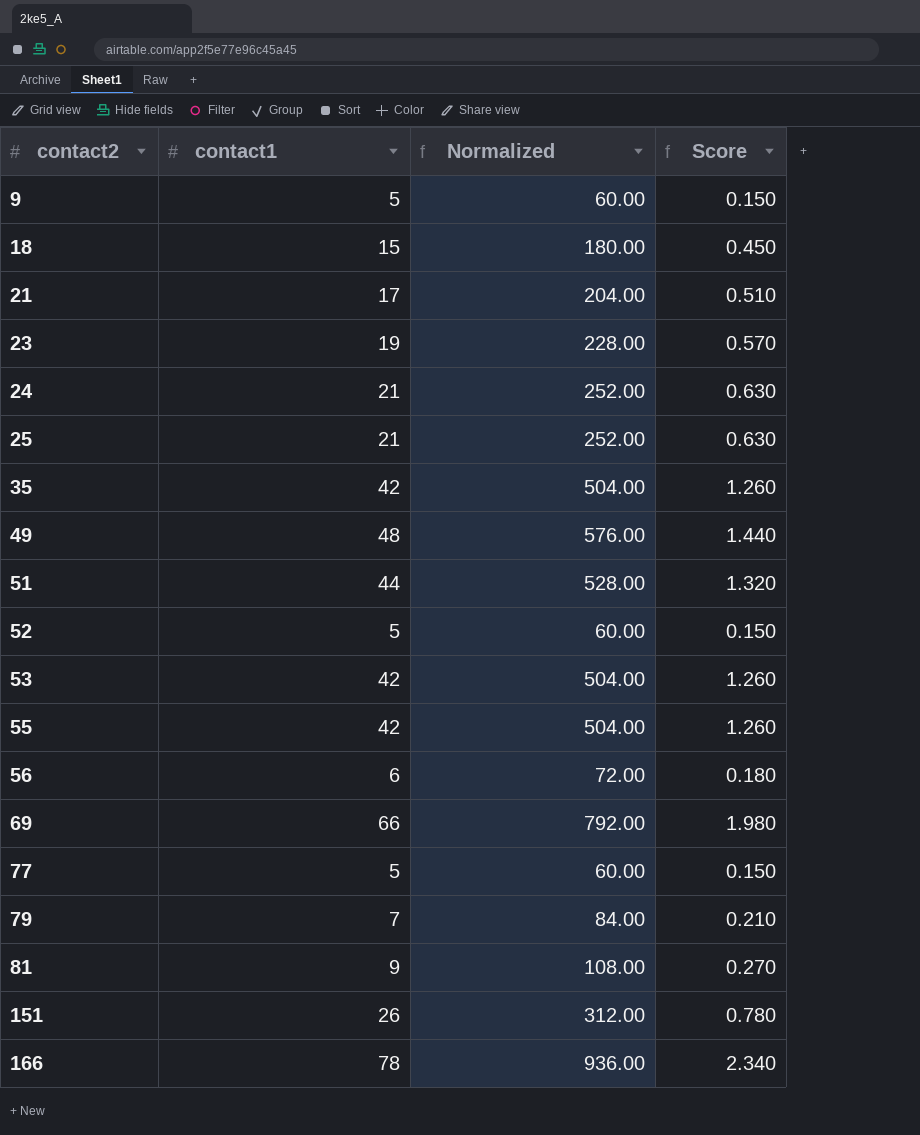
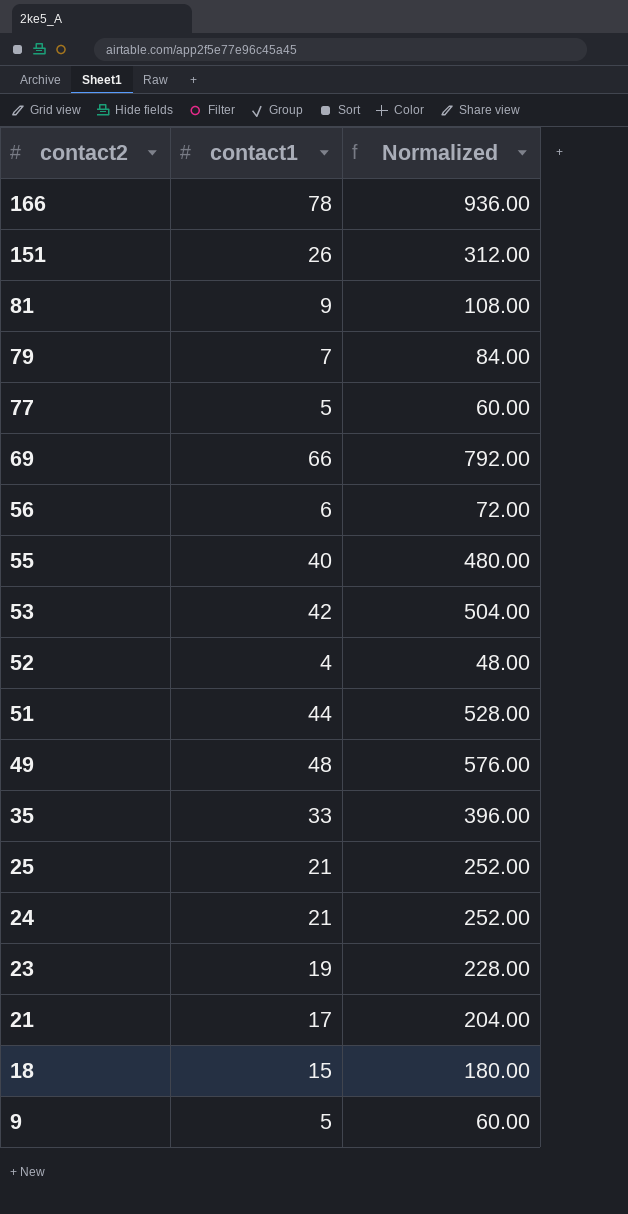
row order: contact2 ascending -> contact2 descending
column Score | formula: [contact1] * 0.03 -> none
55 | contact1: 42 -> 40
55 | Normalized: 504.00 -> 480.00
52 | contact1: 5 -> 4
52 | Normalized: 60.00 -> 48.00
35 | contact1: 42 -> 33
35 | Normalized: 504.00 -> 396.00

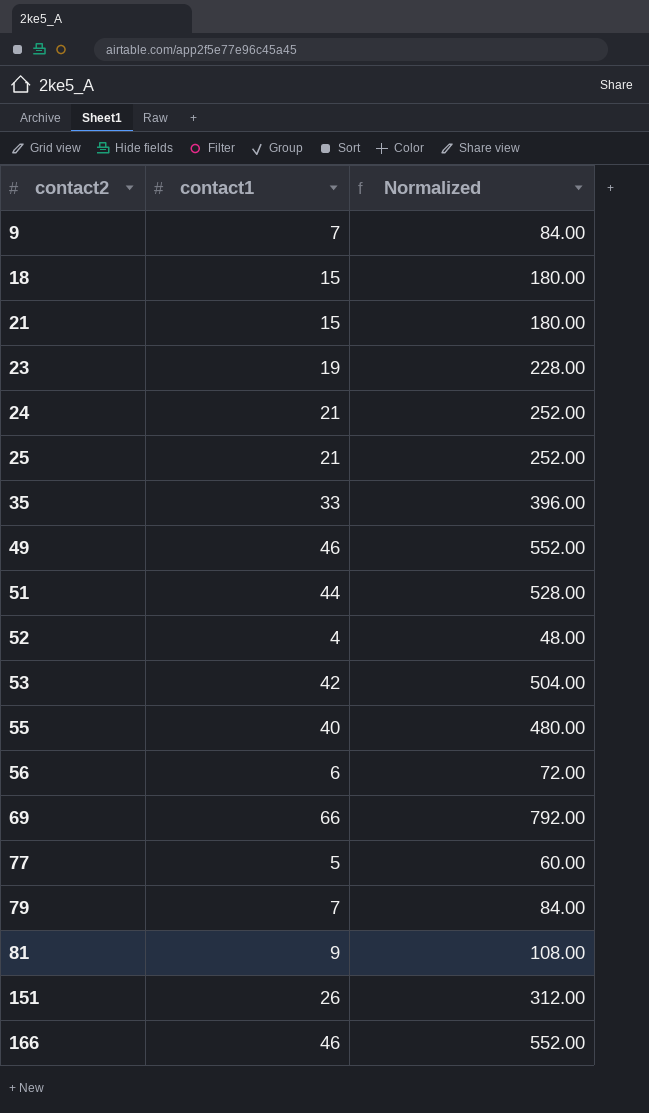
row order: contact2 descending -> contact2 ascending
9 | contact1: 5 -> 7
9 | Normalized: 60.00 -> 84.00
21 | contact1: 17 -> 15
21 | Normalized: 204.00 -> 180.00
49 | contact1: 48 -> 46
49 | Normalized: 576.00 -> 552.00
166 | contact1: 78 -> 46
166 | Normalized: 936.00 -> 552.00

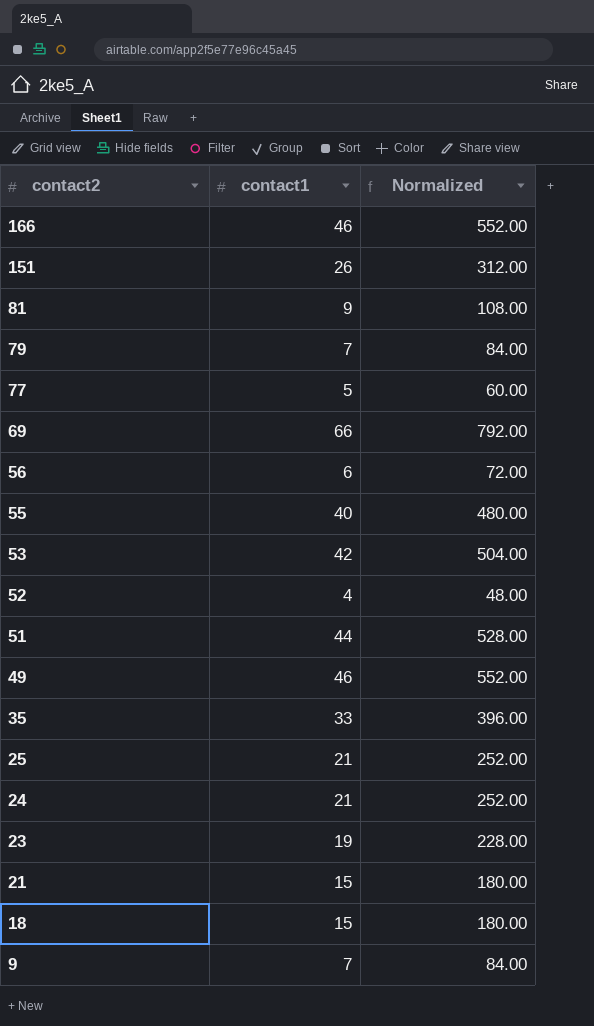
row order: contact2 ascending -> contact2 descending

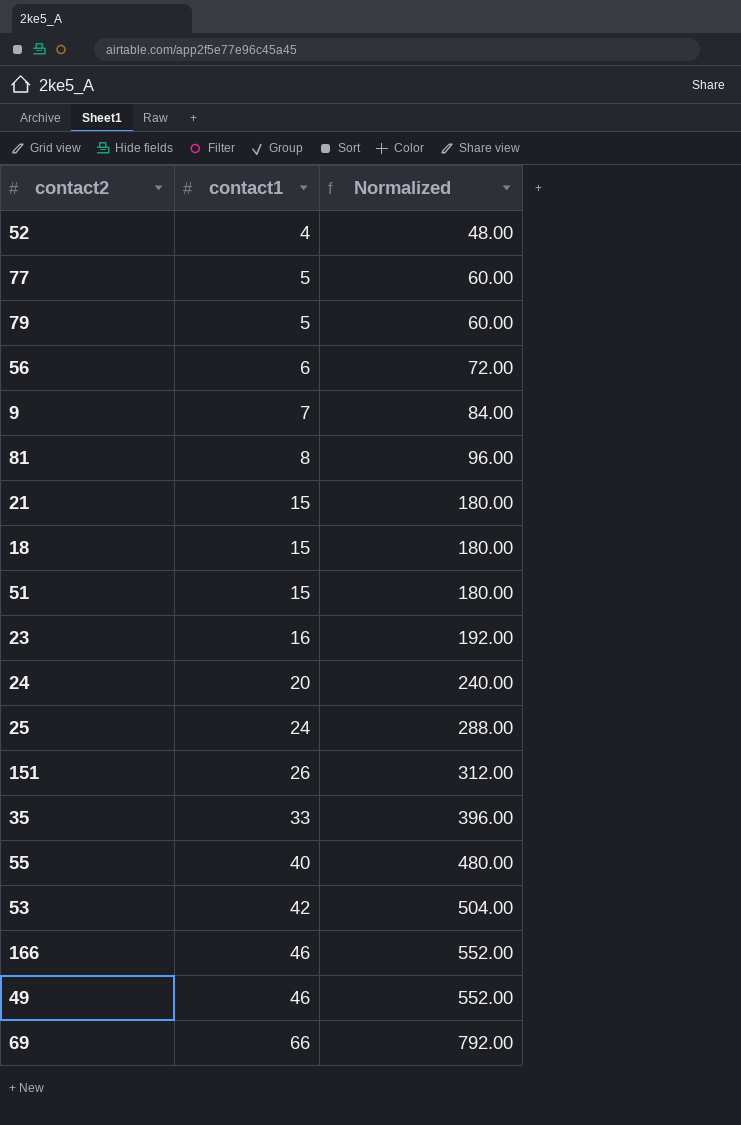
row order: contact2 descending -> contact1 ascending
79 | contact1: 7 -> 5
79 | Normalized: 84.00 -> 60.00
81 | contact1: 9 -> 8
81 | Normalized: 108.00 -> 96.00
51 | contact1: 44 -> 15
51 | Normalized: 528.00 -> 180.00
23 | contact1: 19 -> 16
23 | Normalized: 228.00 -> 192.00
24 | contact1: 21 -> 20
24 | Normalized: 252.00 -> 240.00
25 | contact1: 21 -> 24
25 | Normalized: 252.00 -> 288.00

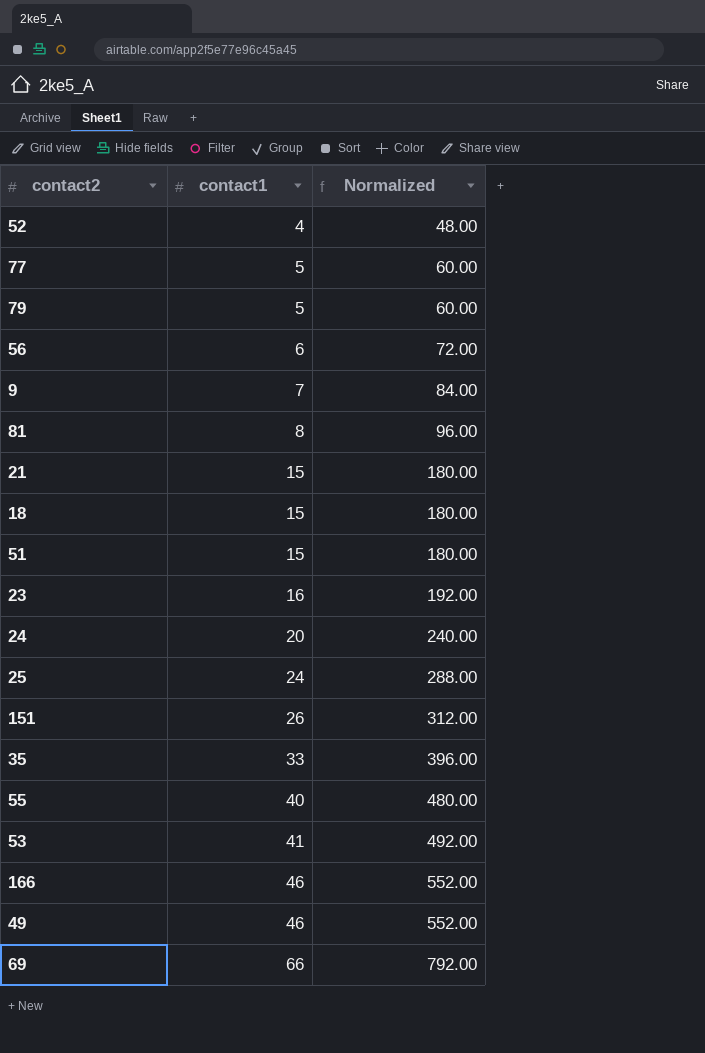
53 | contact1: 42 -> 41
53 | Normalized: 504.00 -> 492.00

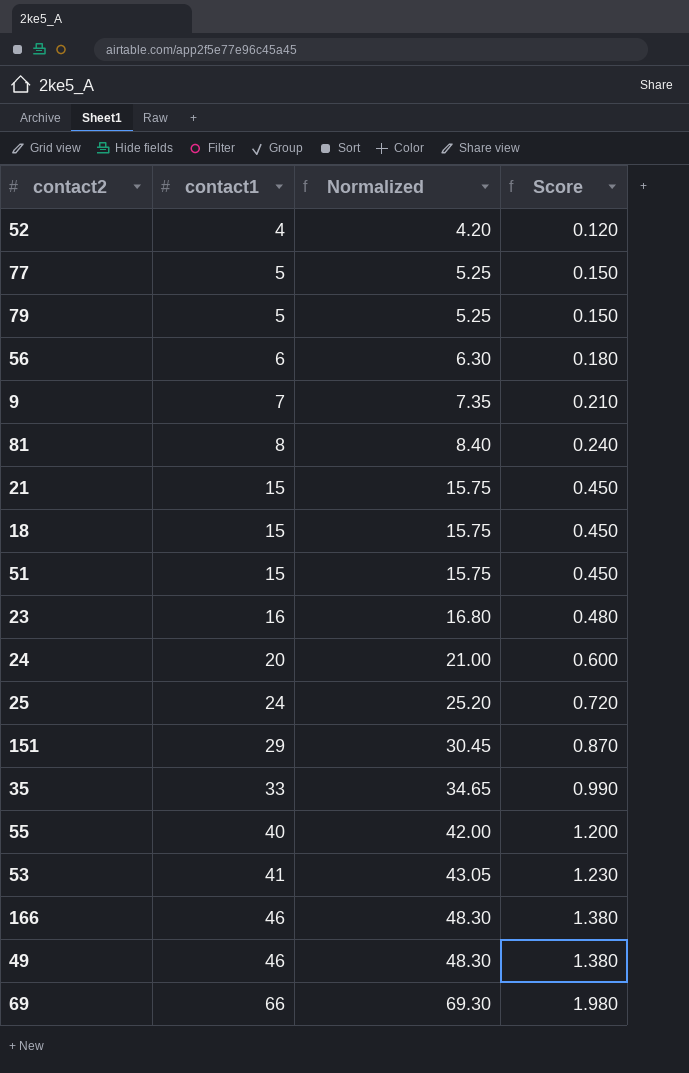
column Normalized | formula: [contact1] * 12 -> [contact1] * 1.05
column Score | formula: none -> [contact1] * 0.03
151 | contact1: 26 -> 29

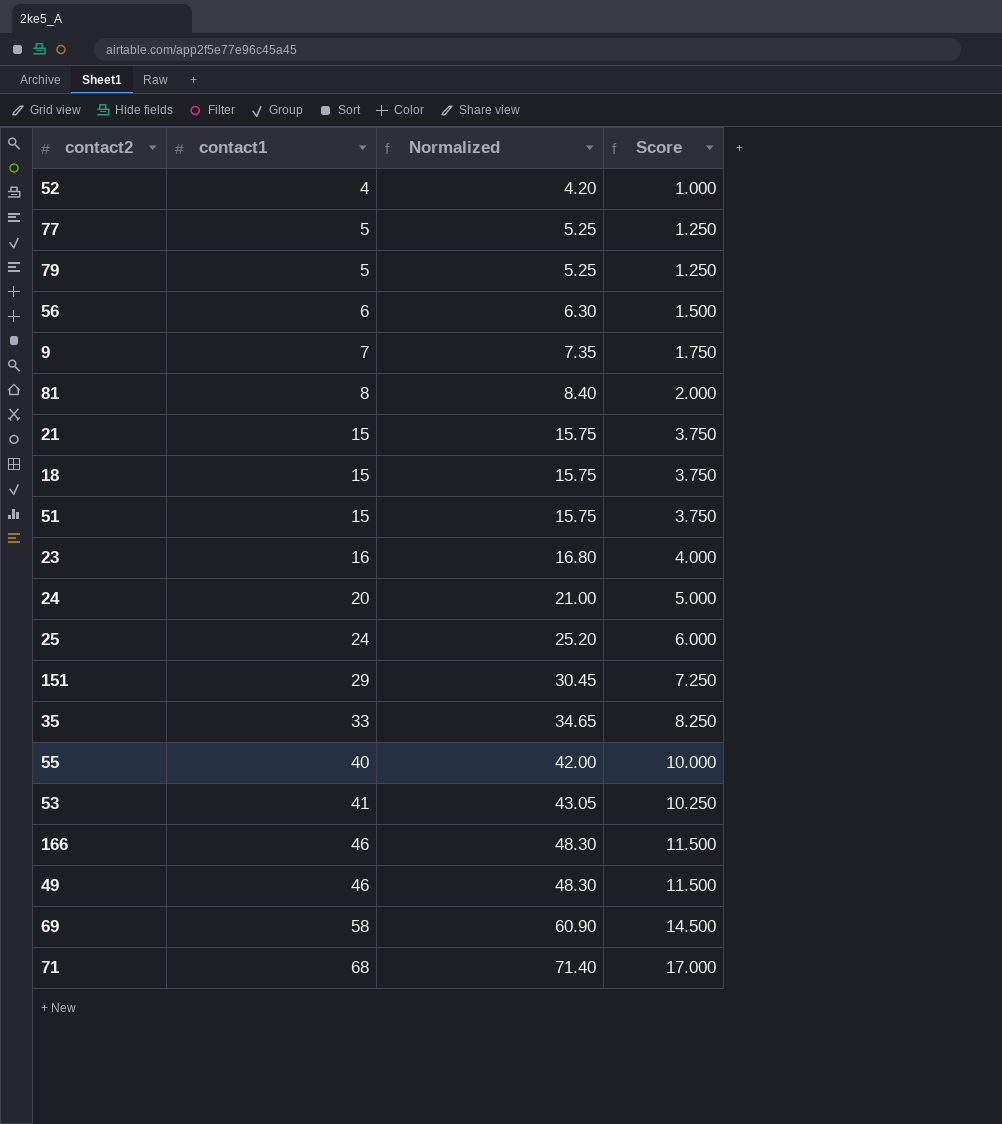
column Score | formula: [contact1] * 0.03 -> [contact1] * 0.25
69 | contact1: 66 -> 58
69 | Normalized: 69.30 -> 60.90
row 71: none -> 68 | 71.40 | 17.000

